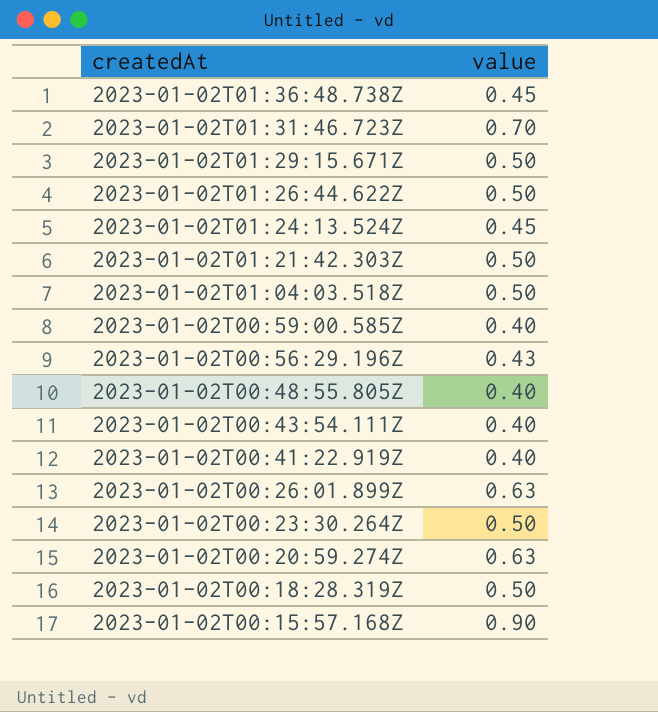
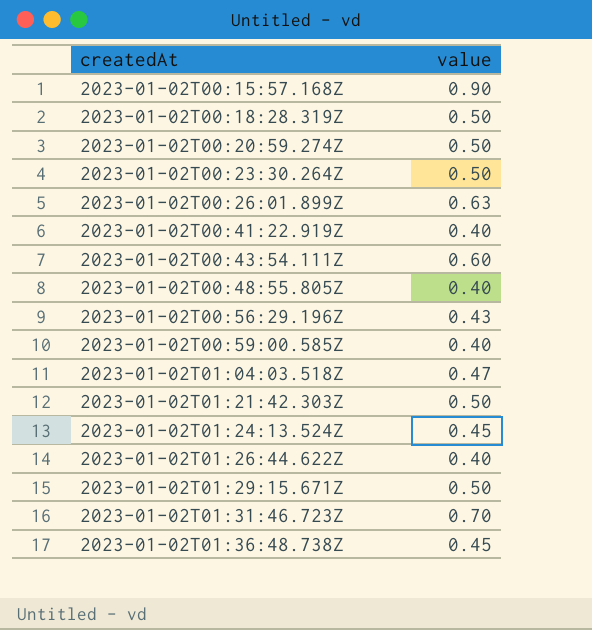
row order: createdAt descending -> createdAt ascending
2023-01-02T00:20:59.274Z | value: 0.63 -> 0.50
2023-01-02T00:43:54.111Z | value: 0.40 -> 0.60
2023-01-02T01:04:03.518Z | value: 0.50 -> 0.47
2023-01-02T01:26:44.622Z | value: 0.50 -> 0.40

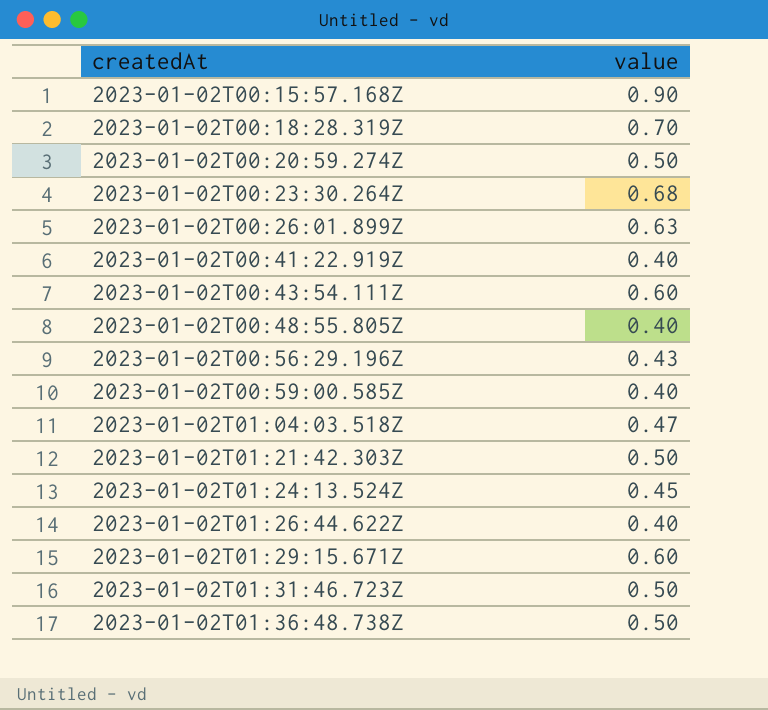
2023-01-02T00:18:28.319Z | value: 0.50 -> 0.70
2023-01-02T00:23:30.264Z | value: 0.50 -> 0.68
2023-01-02T01:29:15.671Z | value: 0.50 -> 0.60
2023-01-02T01:31:46.723Z | value: 0.70 -> 0.50
2023-01-02T01:36:48.738Z | value: 0.45 -> 0.50

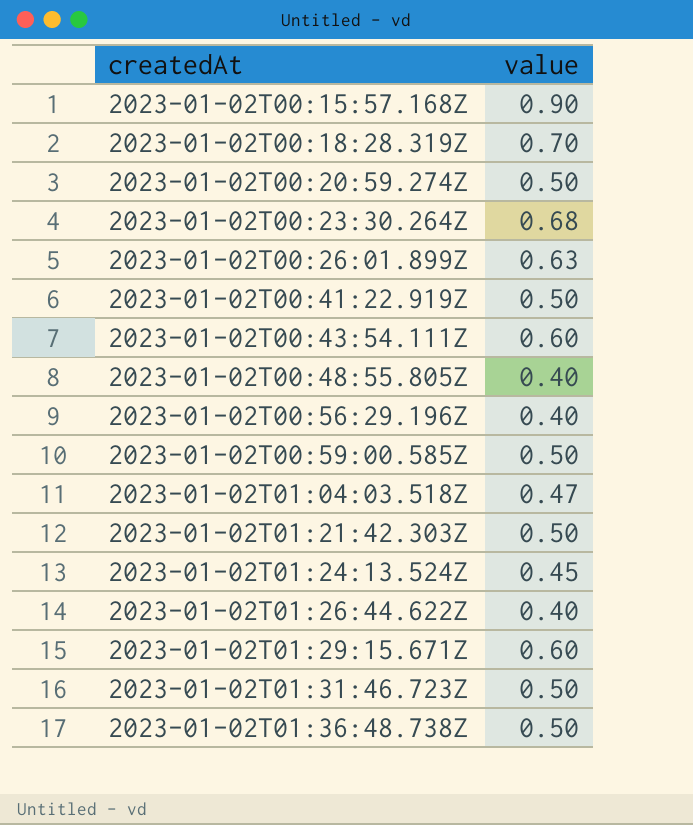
2023-01-02T00:41:22.919Z | value: 0.40 -> 0.50
2023-01-02T00:56:29.196Z | value: 0.43 -> 0.40
2023-01-02T00:59:00.585Z | value: 0.40 -> 0.50

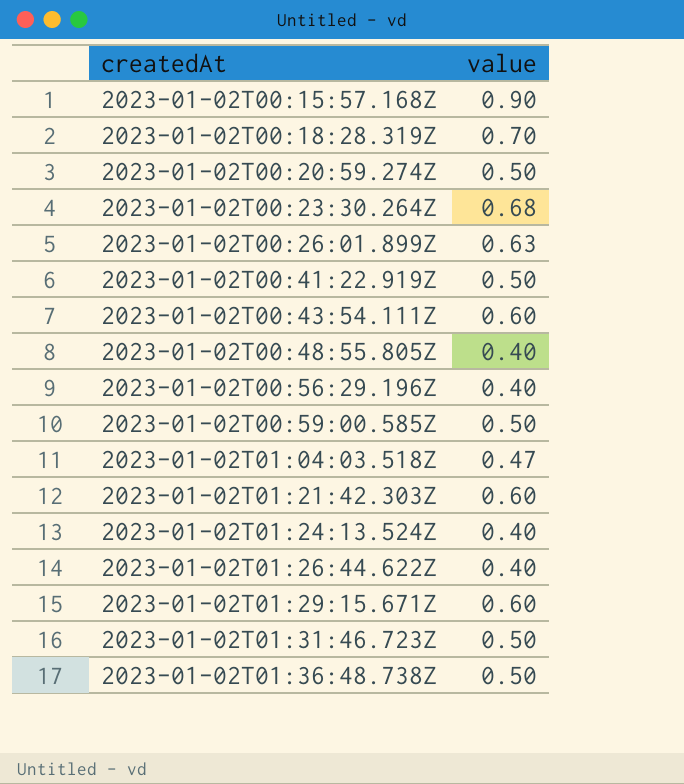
2023-01-02T01:21:42.303Z | value: 0.50 -> 0.60
2023-01-02T01:24:13.524Z | value: 0.45 -> 0.40

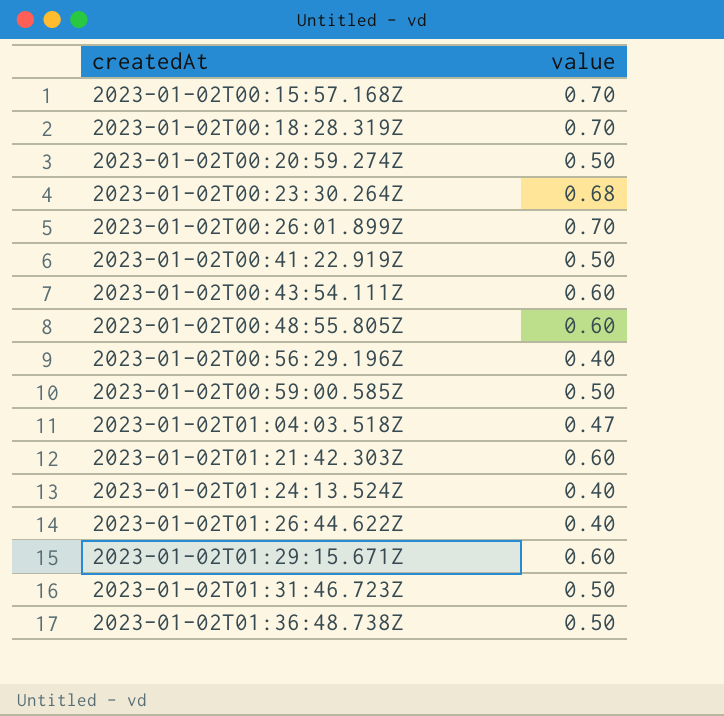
2023-01-02T00:15:57.168Z | value: 0.90 -> 0.70
2023-01-02T00:26:01.899Z | value: 0.63 -> 0.70
2023-01-02T00:48:55.805Z | value: 0.40 -> 0.60

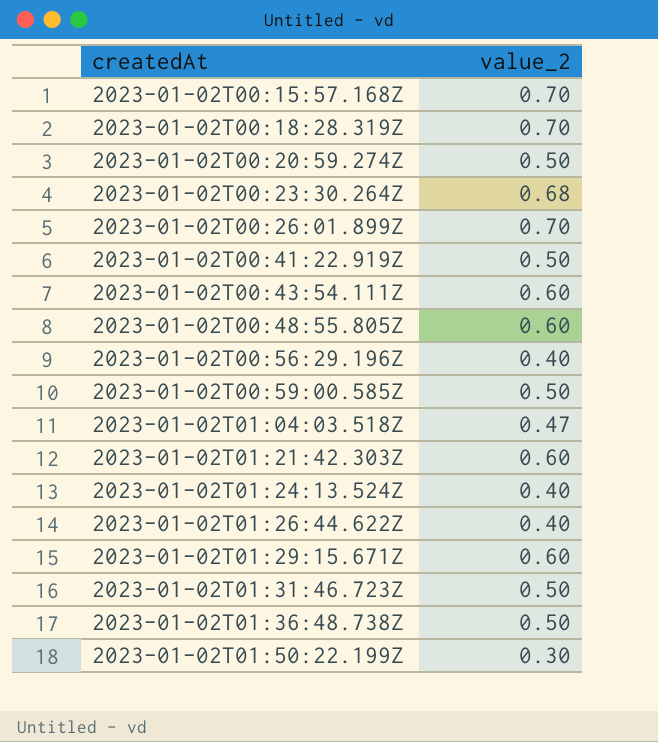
column name: value -> value_2
row 2023-01-02T01:50:22.199Z: none -> 0.30

